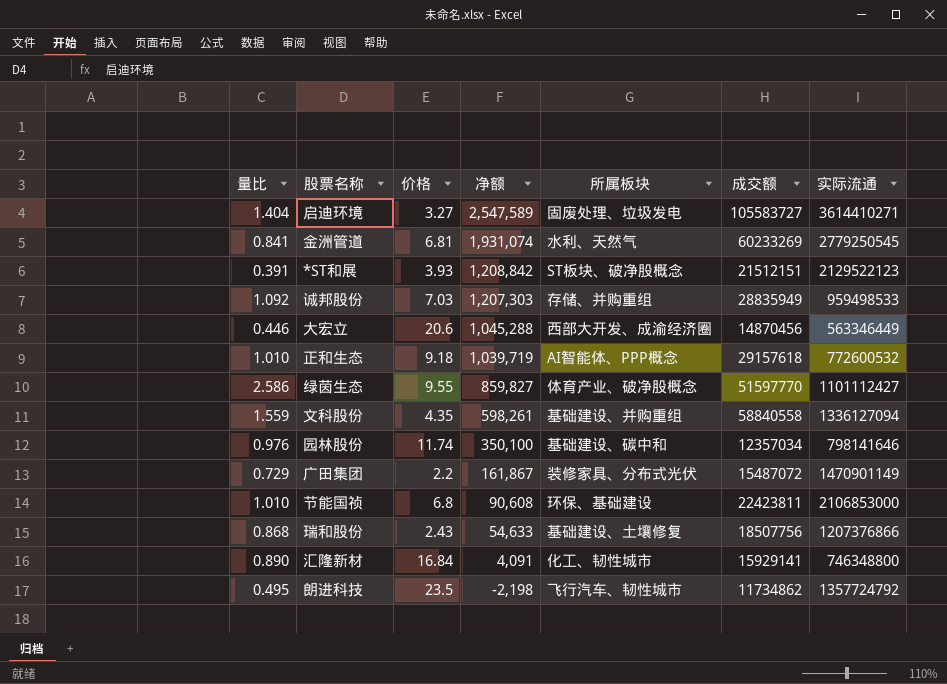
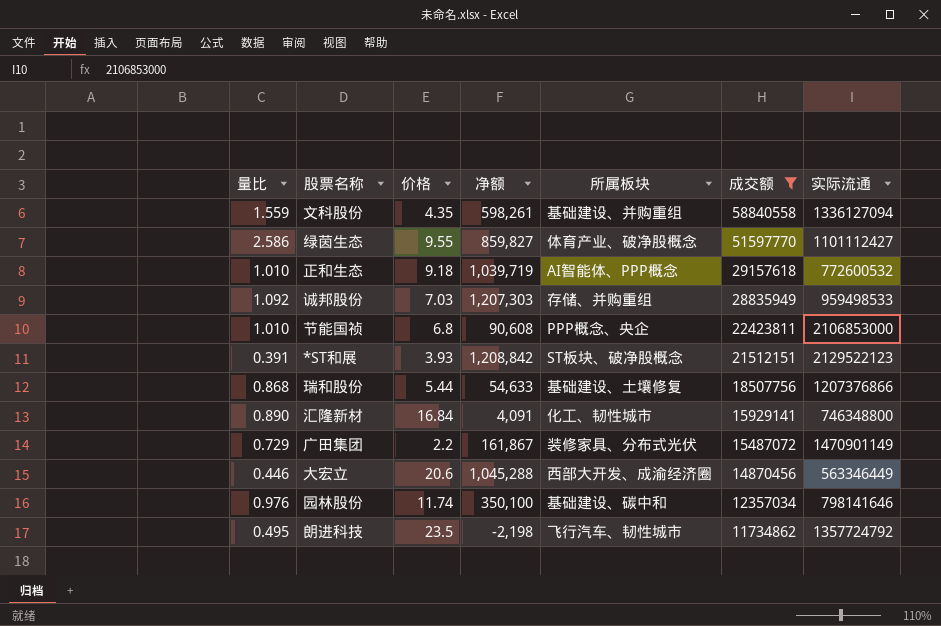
filter: none -> 成交额 <= 58840558
row order: 净额 descending -> 成交额 descending
节能国祯 | 所属板块: 环保、基础建设 -> PPP概念、央企
瑞和股份 | 价格: 2.43 -> 5.44

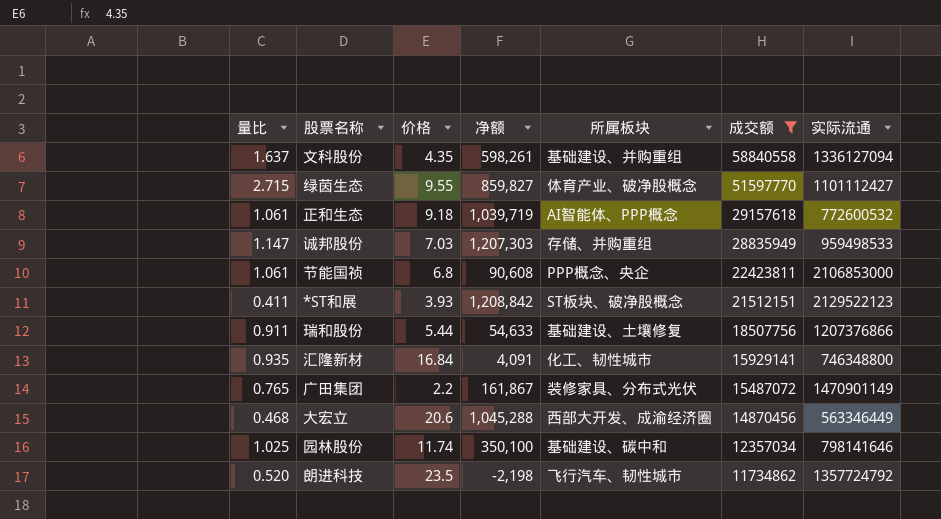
文科股份 | 量比: 1.559 -> 1.637
绿茵生态 | 量比: 2.586 -> 2.715
正和生态 | 量比: 1.010 -> 1.061
诚邦股份 | 量比: 1.092 -> 1.147
节能国祯 | 量比: 1.010 -> 1.061
*ST和展 | 量比: 0.391 -> 0.411
瑞和股份 | 量比: 0.868 -> 0.911
汇隆新材 | 量比: 0.890 -> 0.935
广田集团 | 量比: 0.729 -> 0.765
大宏立 | 量比: 0.446 -> 0.468
园林股份 | 量比: 0.976 -> 1.025
朗进科技 | 量比: 0.495 -> 0.520

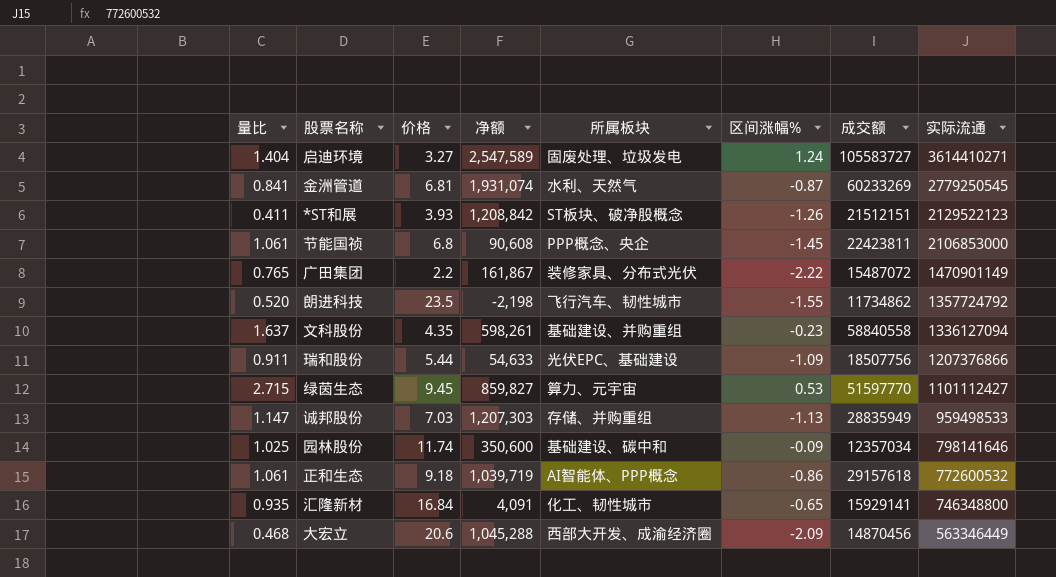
filter: 成交额 <= 58840558 -> none
row order: 成交额 descending -> 实际流通 descending
column 区间涨幅% | position: none -> 6
瑞和股份 | 所属板块: 基础建设、土壤修复 -> 光伏EPC、基础建设
绿茵生态 | 价格: 9.55 -> 9.45
绿茵生态 | 所属板块: 体育产业、破净股概念 -> 算力、元宇宙
园林股份 | 净额: 350,100 -> 350,600

